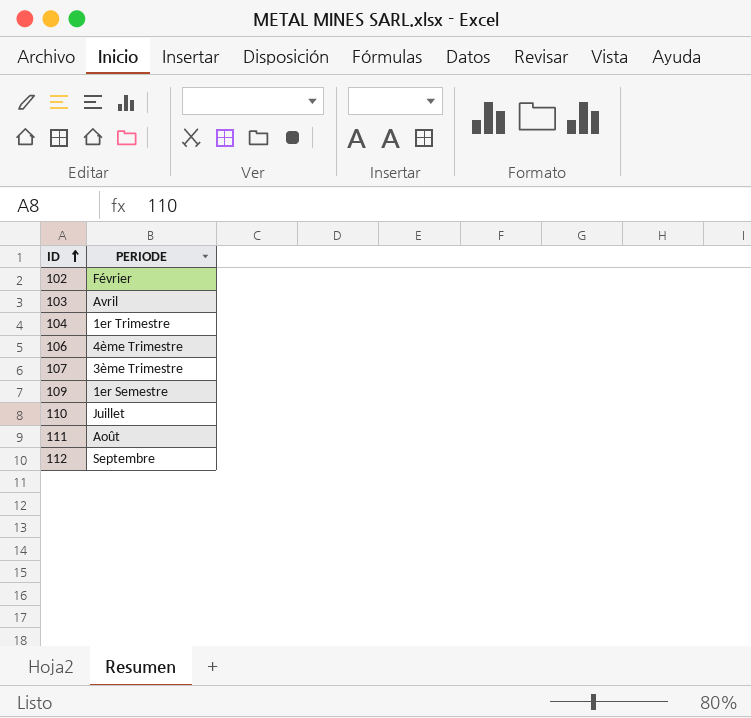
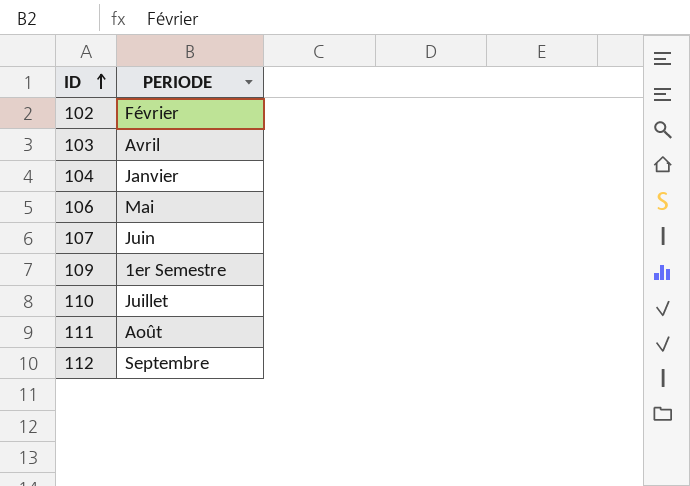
104 | PERIODE: 1er Trimestre -> Janvier
106 | PERIODE: 4ème Trimestre -> Mai
107 | PERIODE: 3ème Trimestre -> Juin

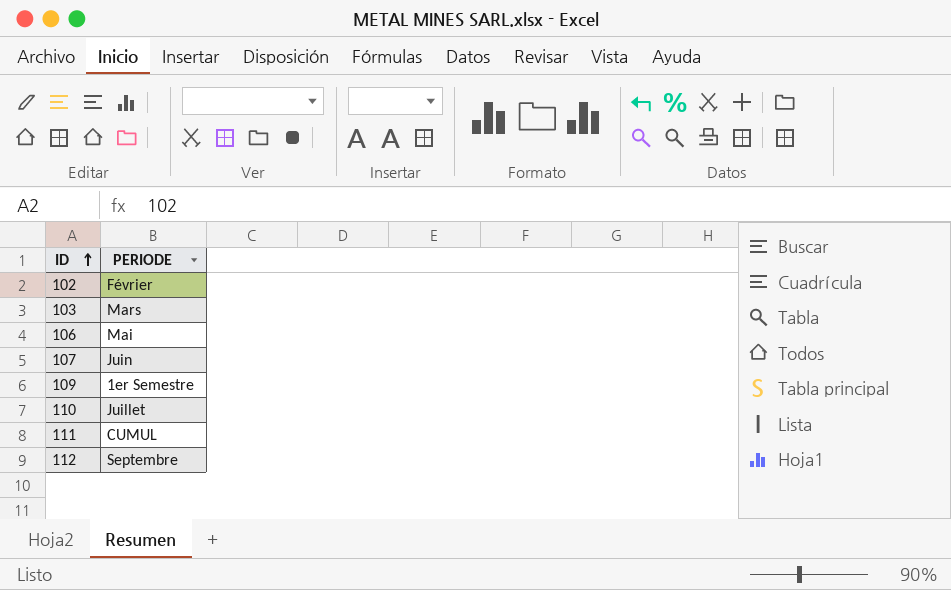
row 104: Janvier -> none
103 | PERIODE: Avril -> Mars
111 | PERIODE: Août -> CUMUL

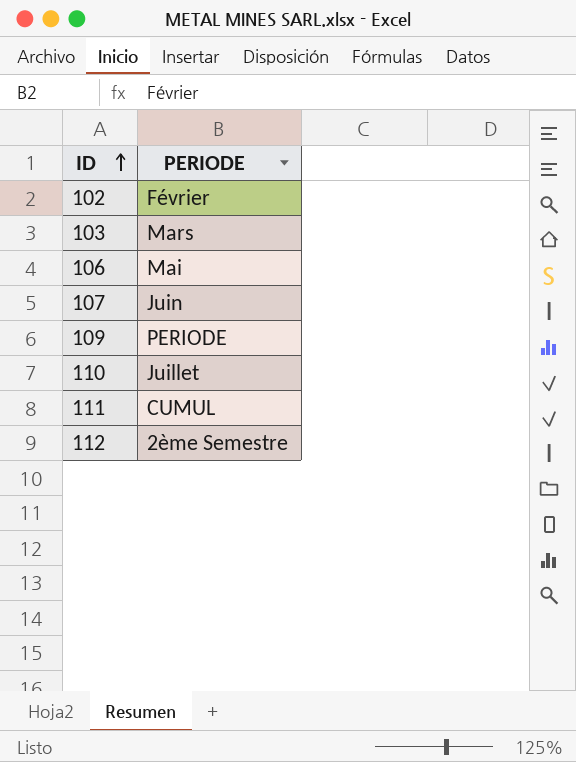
109 | PERIODE: 1er Semestre -> PERIODE
112 | PERIODE: Septembre -> 2ème Semestre

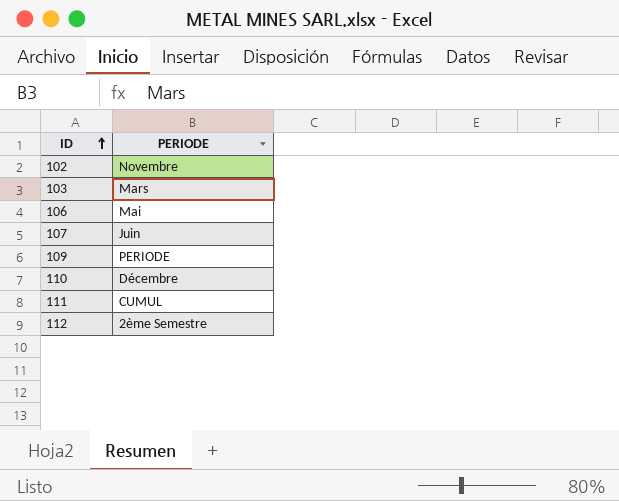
102 | PERIODE: Février -> Novembre
110 | PERIODE: Juillet -> Décembre

